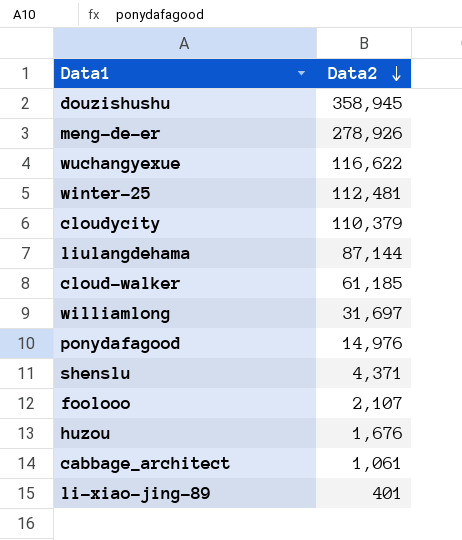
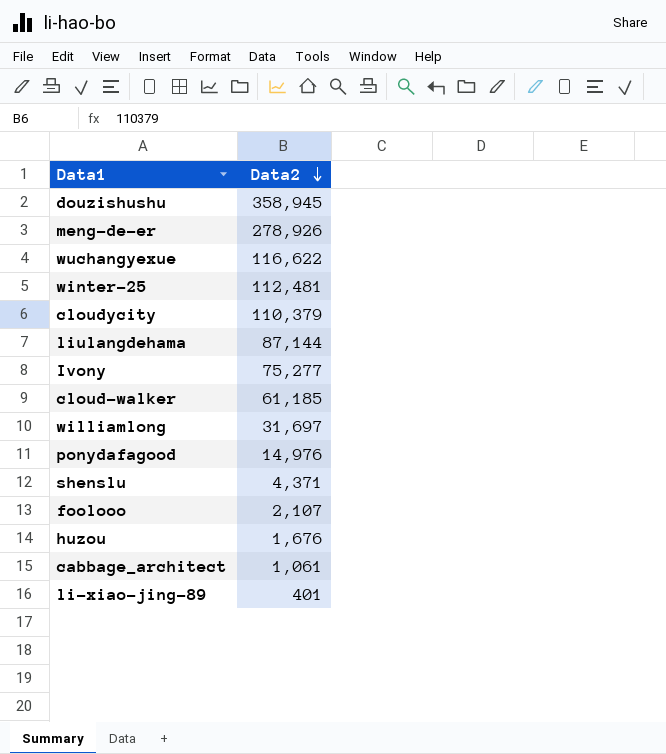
row Ivony: none -> 75,277

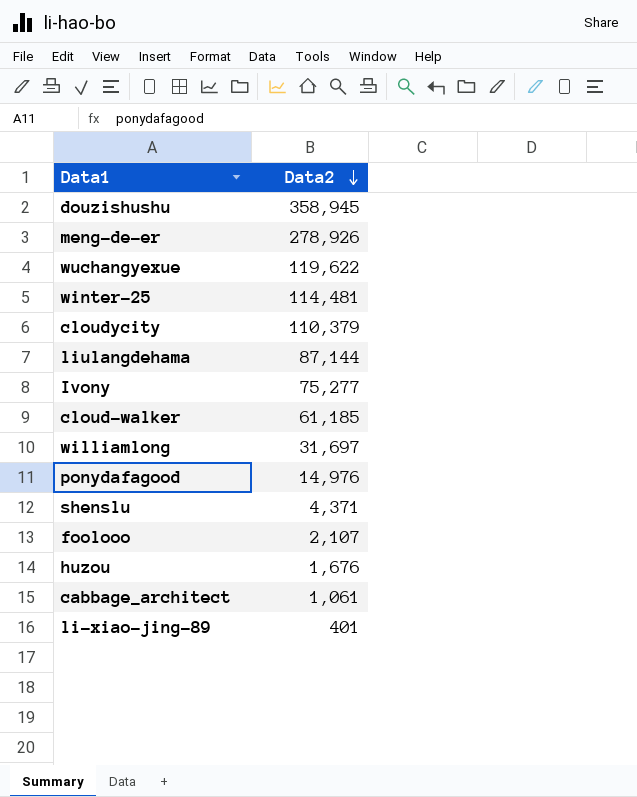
wuchangyexue | Data2: 116,622 -> 119,622
winter-25 | Data2: 112,481 -> 114,481

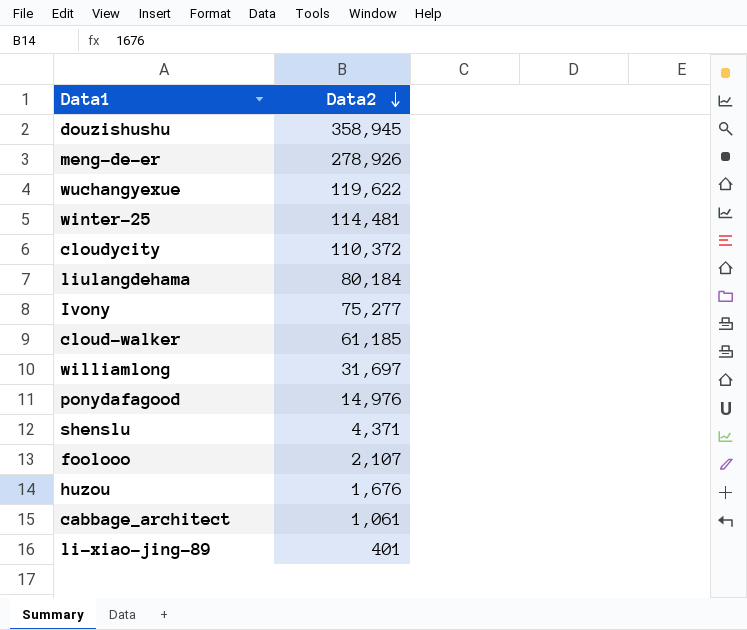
cloudycity | Data2: 110,379 -> 110,372
liulangdehama | Data2: 87,144 -> 80,184

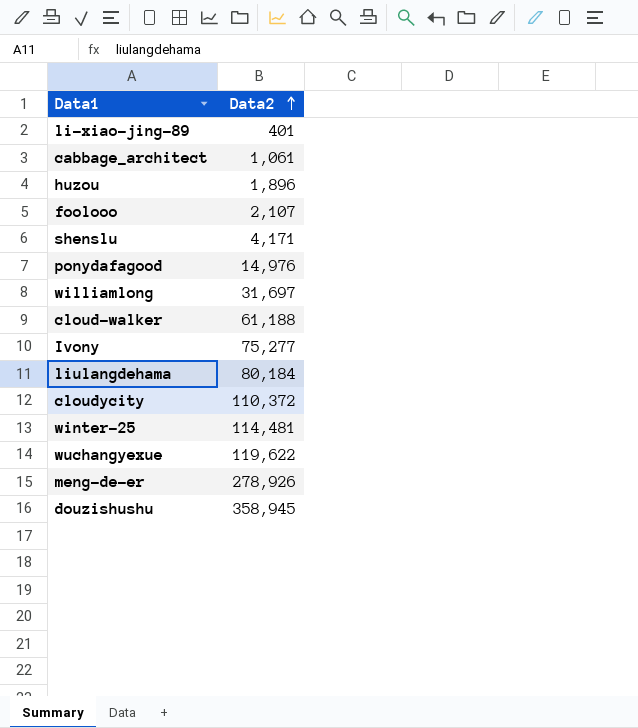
row order: Data2 descending -> Data2 ascending
huzou | Data2: 1,676 -> 1,896
shenslu | Data2: 4,371 -> 4,171
cloud-walker | Data2: 61,185 -> 61,188

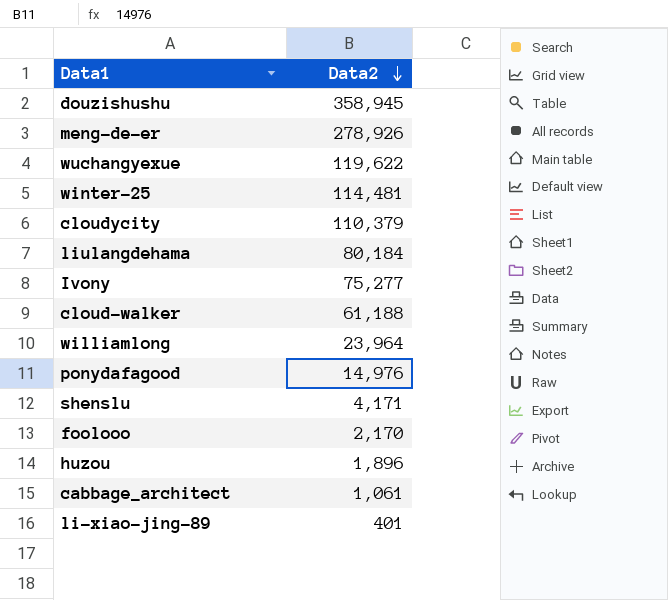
row order: Data2 ascending -> Data2 descending
cloudycity | Data2: 110,372 -> 110,379
williamlong | Data2: 31,697 -> 23,964
foolooo | Data2: 2,107 -> 2,170

